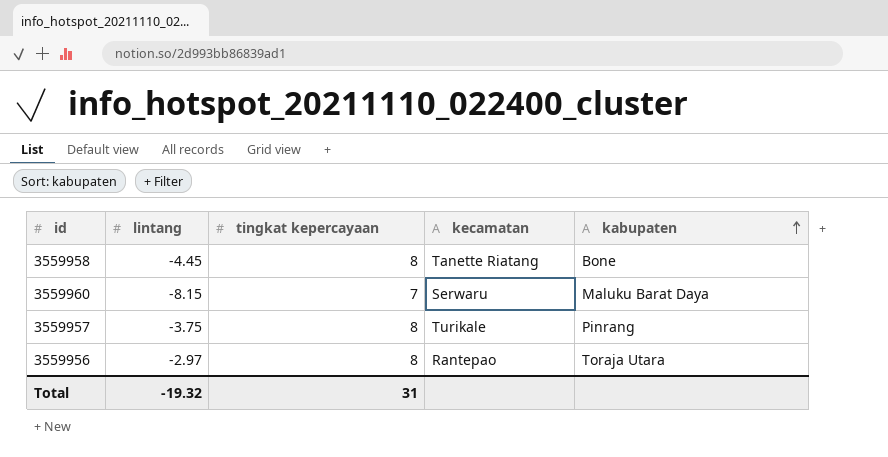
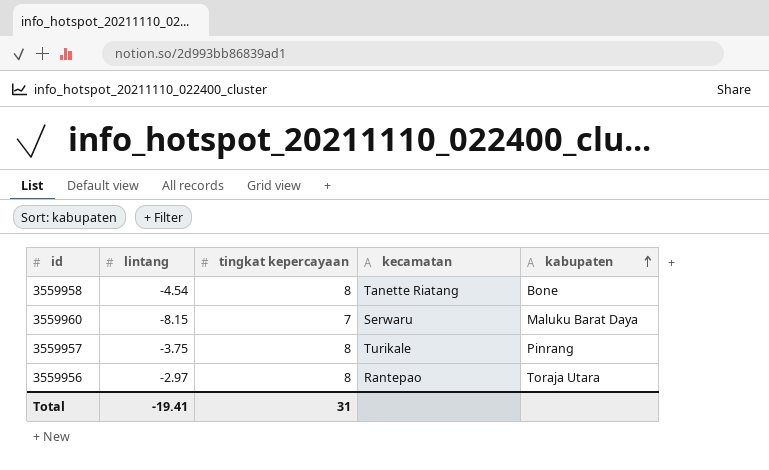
3559958 | lintang: -4.45 -> -4.54
Total | lintang: -19.32 -> -19.41

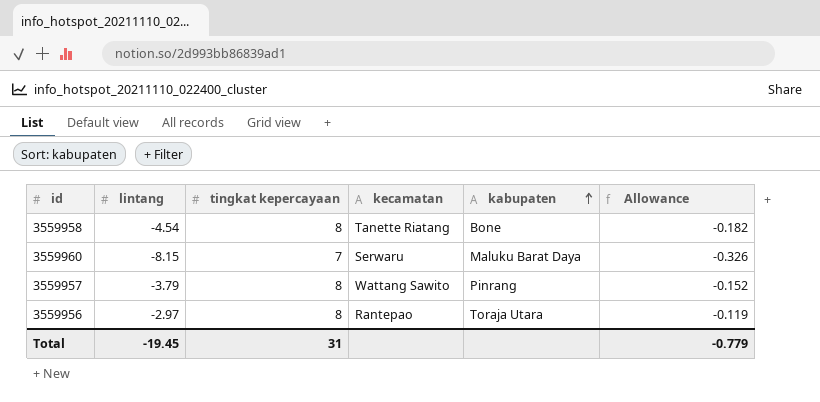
column Allowance | formula: none -> [lintang] * 0.04
3559957 | lintang: -3.75 -> -3.79
3559957 | kecamatan: Turikale -> Wattang Sawito
Total | lintang: -19.41 -> -19.45

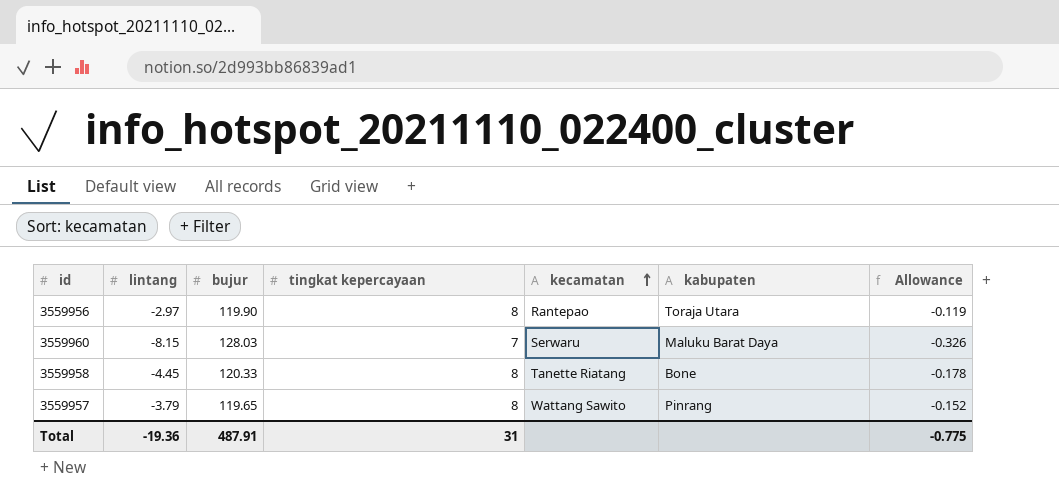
row order: kabupaten ascending -> kecamatan ascending
column bujur | position: none -> 3
3559958 | lintang: -4.54 -> -4.45
3559958 | Allowance: -0.182 -> -0.178
Total | lintang: -19.45 -> -19.36
Total | Allowance: -0.779 -> -0.775

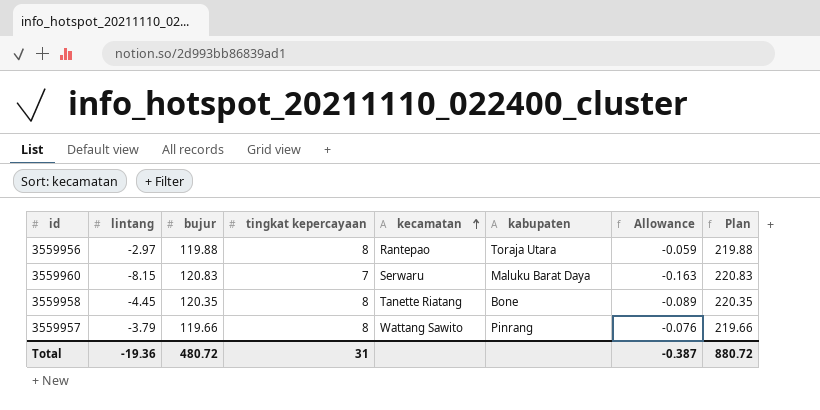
column Allowance | formula: [lintang] * 0.04 -> [lintang] * 0.02
column Plan | formula: none -> [bujur] + 100
3559956 | bujur: 119.90 -> 119.88
3559960 | bujur: 128.03 -> 120.83
3559958 | bujur: 120.33 -> 120.35
3559957 | bujur: 119.65 -> 119.66
Total | bujur: 487.91 -> 480.72
Total | Allowance: -0.775 -> -0.387

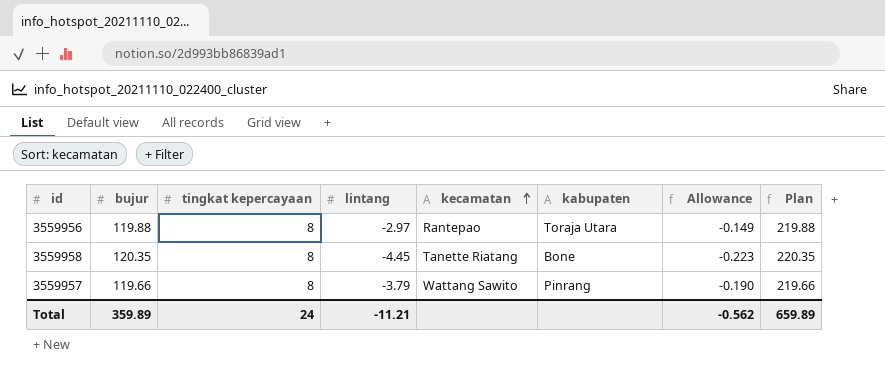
column lintang | position: 2 -> 4
column Allowance | formula: [lintang] * 0.02 -> [lintang] * 0.05
row 3559960: -8.15 | 120.83 | 7 | Serwaru | Maluku Barat Daya | -0.163 | 220.83 -> none
Total | bujur: 480.72 -> 359.89
Total | tingkat kepercayaan: 31 -> 24
Total | lintang: -19.36 -> -11.21
Total | Allowance: -0.387 -> -0.562
Total | Plan: 880.72 -> 659.89

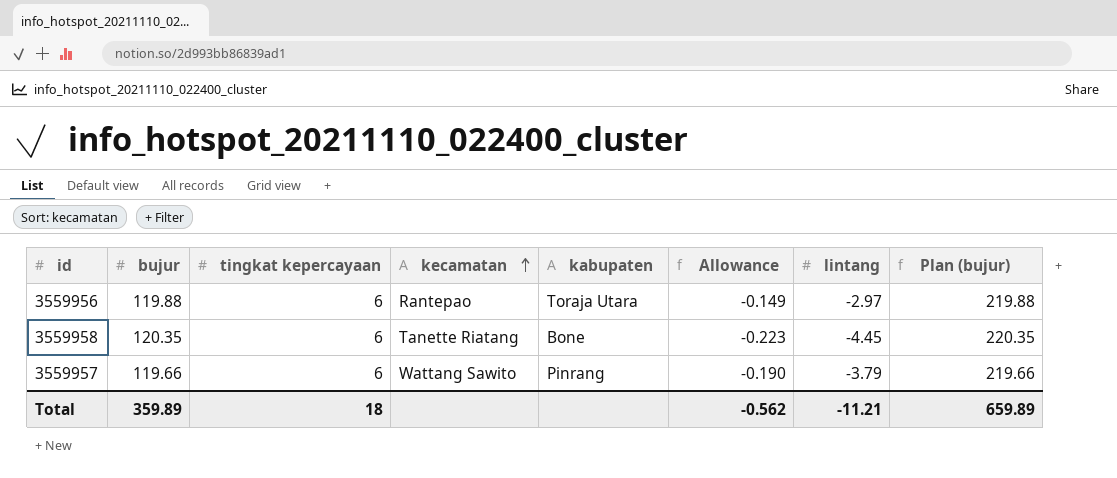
column lintang | position: 4 -> 7
column name: Plan -> Plan (bujur)
3559956 | tingkat kepercayaan: 8 -> 6
3559958 | tingkat kepercayaan: 8 -> 6
3559957 | tingkat kepercayaan: 8 -> 6
Total | tingkat kepercayaan: 24 -> 18

